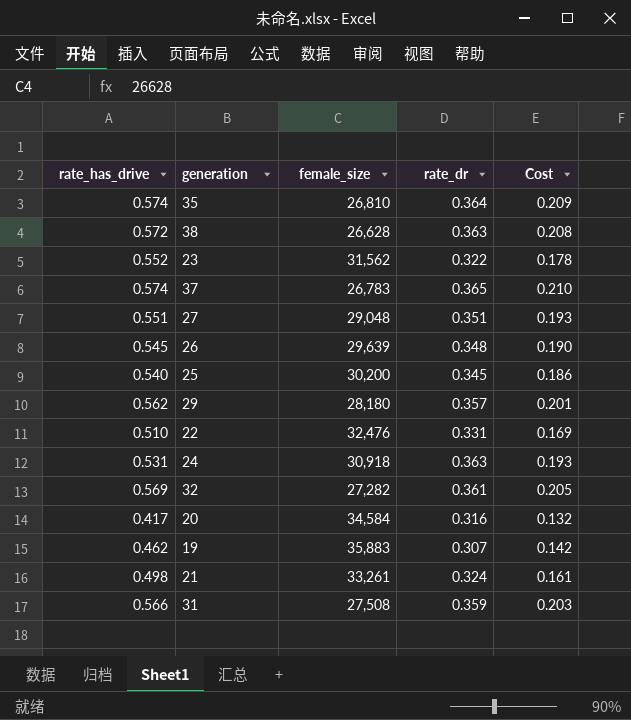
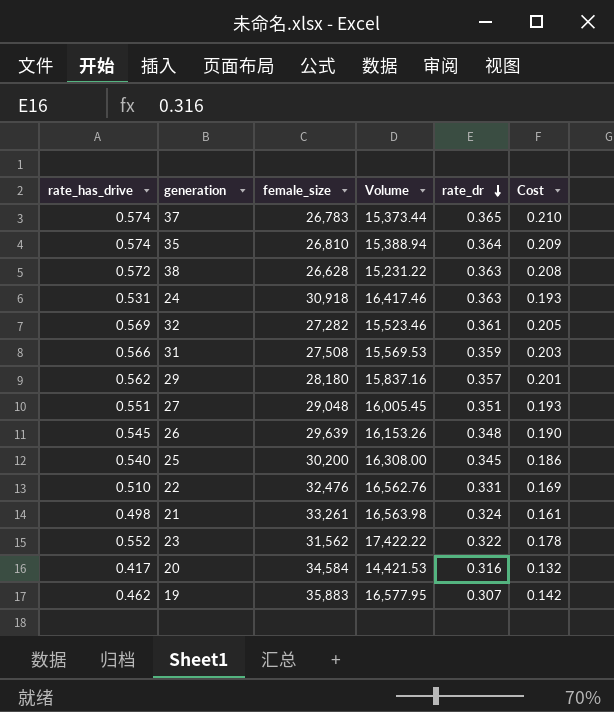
row order: none -> rate_dr descending
column Volume | formula: none -> [rate_has_drive] * [female_size]

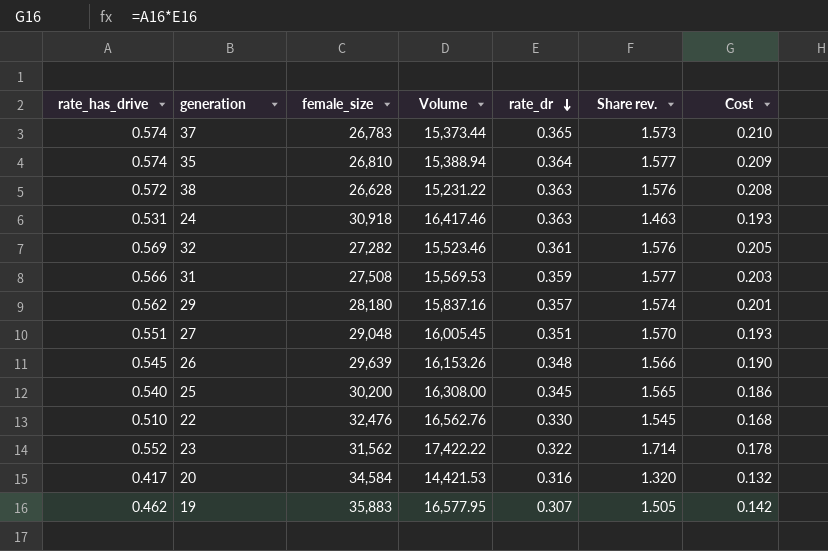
column Share rev. | formula: none -> [rate_has_drive] / [rate_dr]
row 21: 0.498 | 33,261 | 16,563.98 | 0.324 | 0.161 -> none
22 | rate_dr: 0.331 -> 0.330
22 | Cost: 0.169 -> 0.168

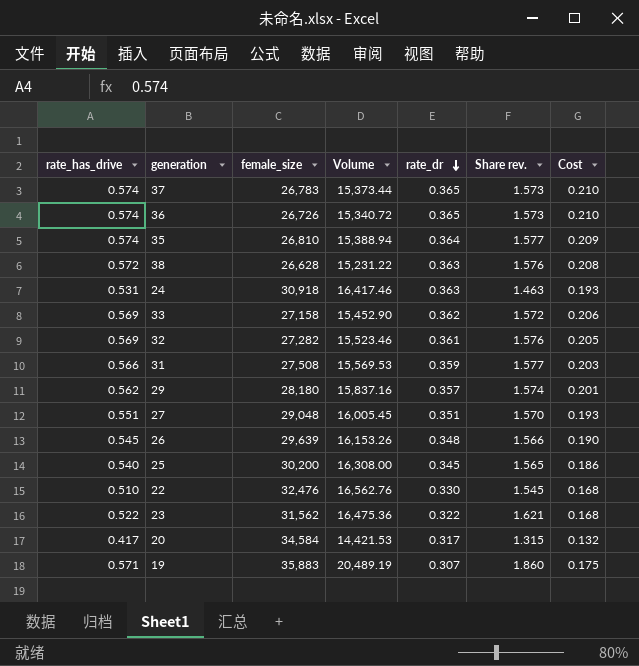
row 36: none -> 0.574 | 26,726 | 15,340.72 | 0.365 | 1.573 | 0.210
row 33: none -> 0.569 | 27,158 | 15,452.90 | 0.362 | 1.572 | 0.206
23 | rate_has_drive: 0.552 -> 0.522
23 | Volume: 17,422.22 -> 16,475.36
23 | Share rev.: 1.714 -> 1.621
23 | Cost: 0.178 -> 0.168
20 | rate_dr: 0.316 -> 0.317
20 | Share rev.: 1.320 -> 1.315
19 | rate_has_drive: 0.462 -> 0.571
19 | Volume: 16,577.95 -> 20,489.19
19 | Share rev.: 1.505 -> 1.860
19 | Cost: 0.142 -> 0.175

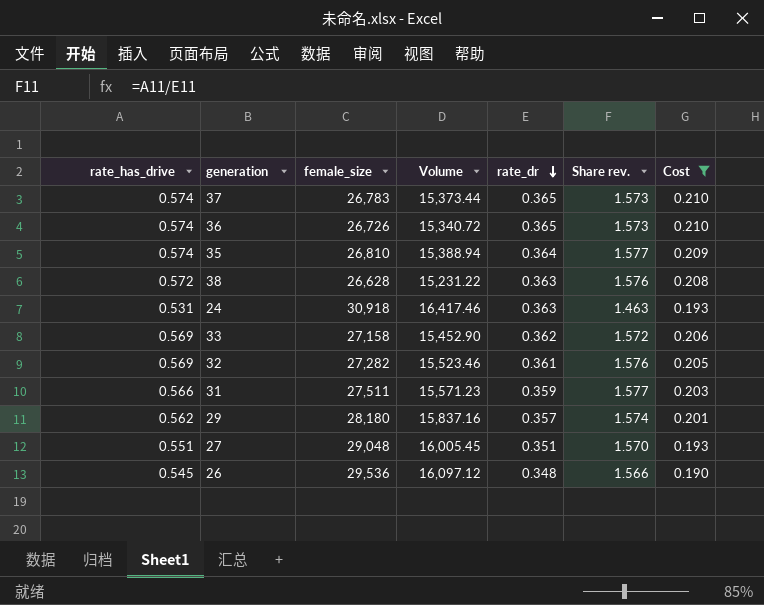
filter: none -> Cost >= 0.190
31 | female_size: 27,508 -> 27,511
31 | Volume: 15,569.53 -> 15,571.23
26 | female_size: 29,639 -> 29,536
26 | Volume: 16,153.26 -> 16,097.12

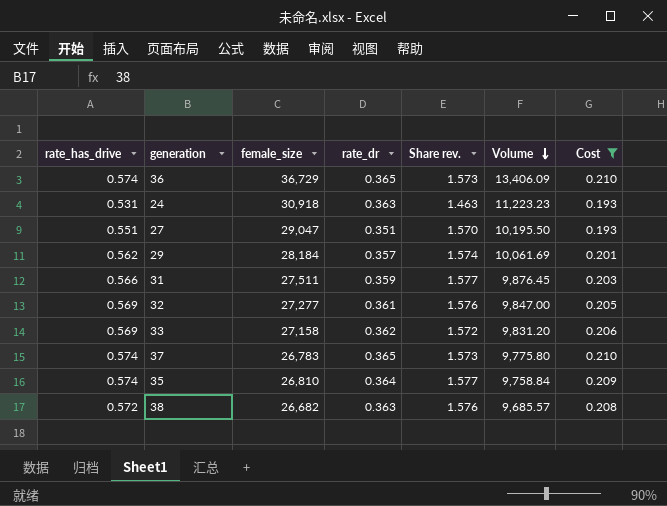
row order: rate_dr descending -> Volume descending
column Volume | formula: [rate_has_drive] * [female_size] -> [female_size] * [rate_dr]
column Volume | position: 4 -> 6
row 26: 0.545 | 29,536 | 16,097.12 | 0.348 | 1.566 | 0.190 -> none
36 | female_size: 26,726 -> 36,729
27 | female_size: 29,048 -> 29,047
29 | female_size: 28,180 -> 28,184
32 | female_size: 27,282 -> 27,277
38 | female_size: 26,628 -> 26,682

